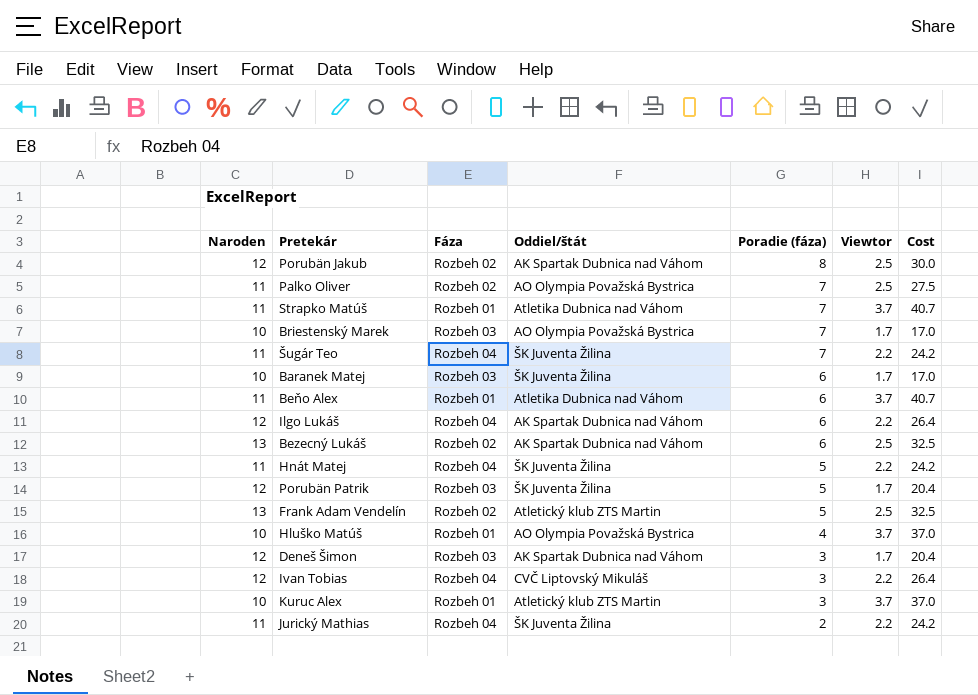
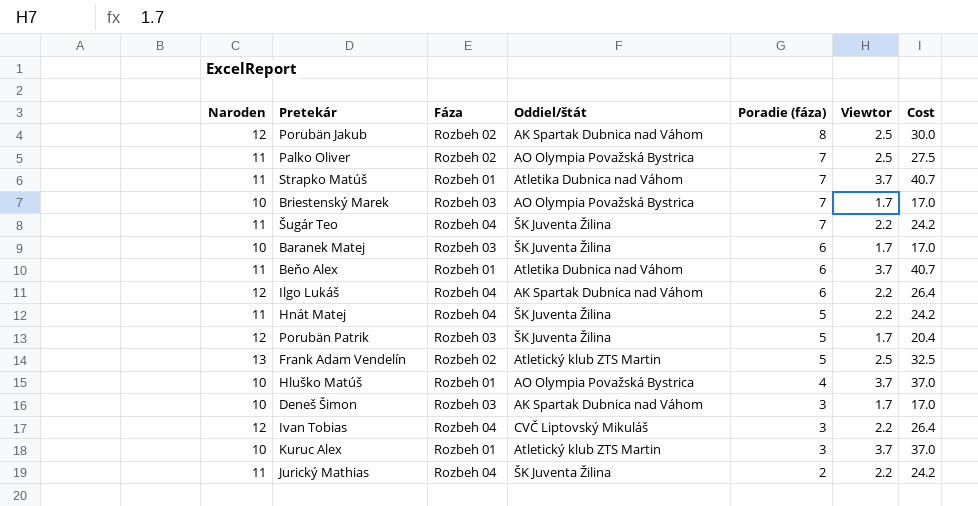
row Bezecný Lukáš: 13 | Rozbeh 02 | AK Spartak Dubnica nad Váhom | 6 | 2.5 | 32.5 -> none
Deneš Šimon | Naroden: 12 -> 10
Deneš Šimon | Cost: 20.4 -> 17.0

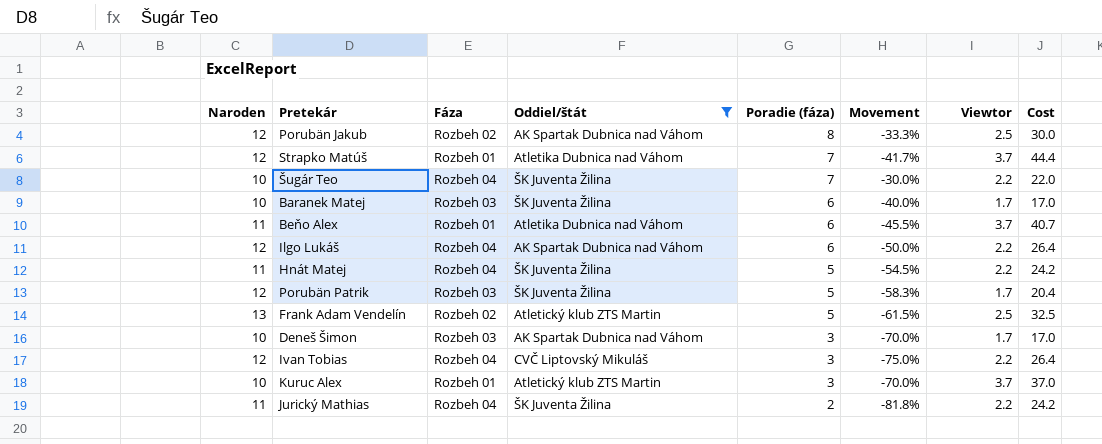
filter: none -> Oddiel/štát != AO Olympia Považská Bystrica
column Movement | formula: none -> ([Poradie (fáza)] - [Naroden]) / [Naroden]
Strapko Matúš | Naroden: 11 -> 12
Strapko Matúš | Cost: 40.7 -> 44.4
Šugár Teo | Naroden: 11 -> 10
Šugár Teo | Cost: 24.2 -> 22.0

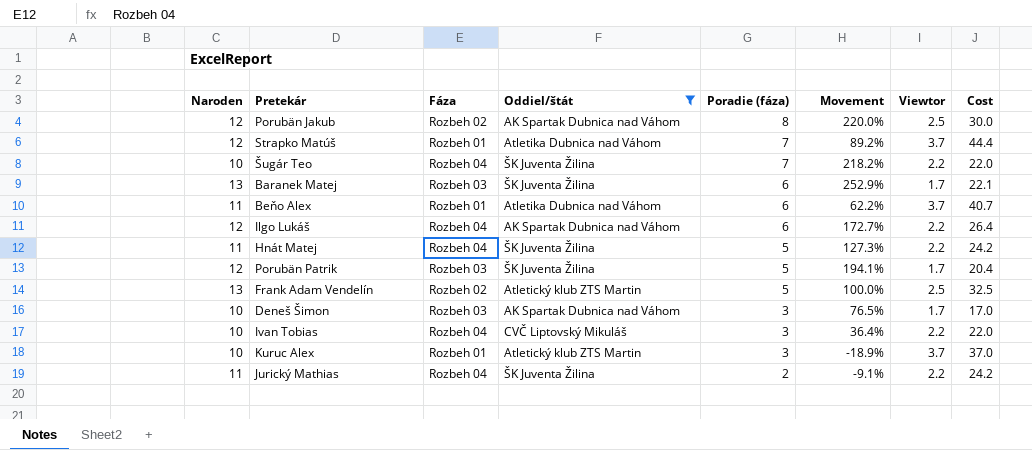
column Movement | formula: ([Poradie (fáza)] - [Naroden]) / [Naroden] -> ([Poradie (fáza)] - [Viewtor]) / [Viewtor]
Baranek Matej | Naroden: 10 -> 13
Baranek Matej | Cost: 17.0 -> 22.1
Ivan Tobias | Naroden: 12 -> 10
Ivan Tobias | Cost: 26.4 -> 22.0

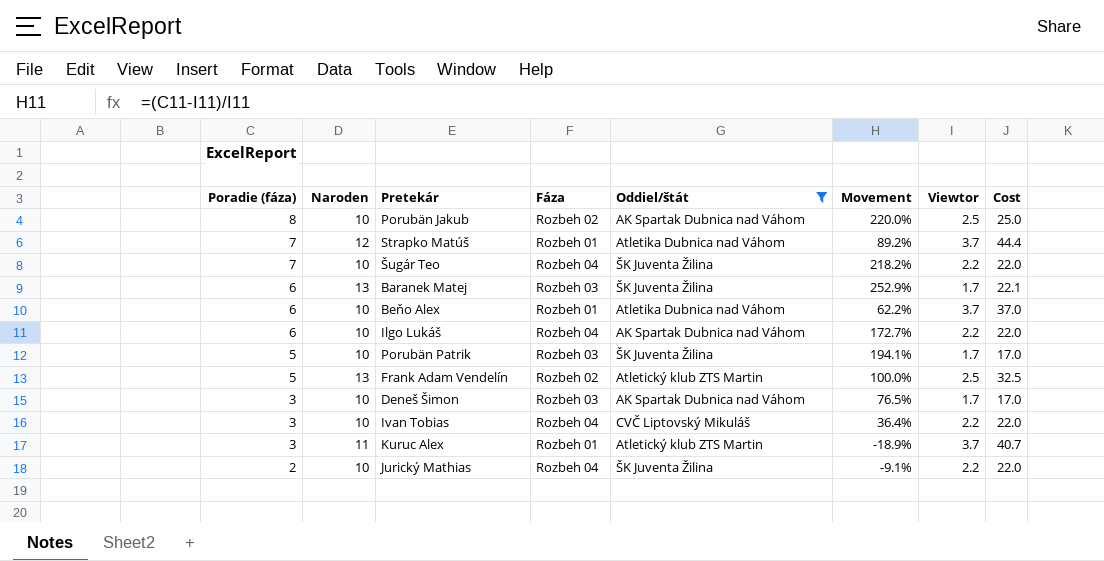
column Poradie (fáza) | position: 5 -> 1
row Hnát Matej: 11 | Rozbeh 04 | ŠK Juventa Žilina | 5 | 127.3% | 2.2 | 24.2 -> none
Porubän Jakub | Naroden: 12 -> 10
Porubän Jakub | Cost: 30.0 -> 25.0
Beňo Alex | Naroden: 11 -> 10
Beňo Alex | Cost: 40.7 -> 37.0
Ilgo Lukáš | Naroden: 12 -> 10
Ilgo Lukáš | Cost: 26.4 -> 22.0
Porubän Patrik | Naroden: 12 -> 10
Porubän Patrik | Cost: 20.4 -> 17.0
Kuruc Alex | Naroden: 10 -> 11
Kuruc Alex | Cost: 37.0 -> 40.7
Jurický Mathias | Naroden: 11 -> 10
Jurický Mathias | Cost: 24.2 -> 22.0

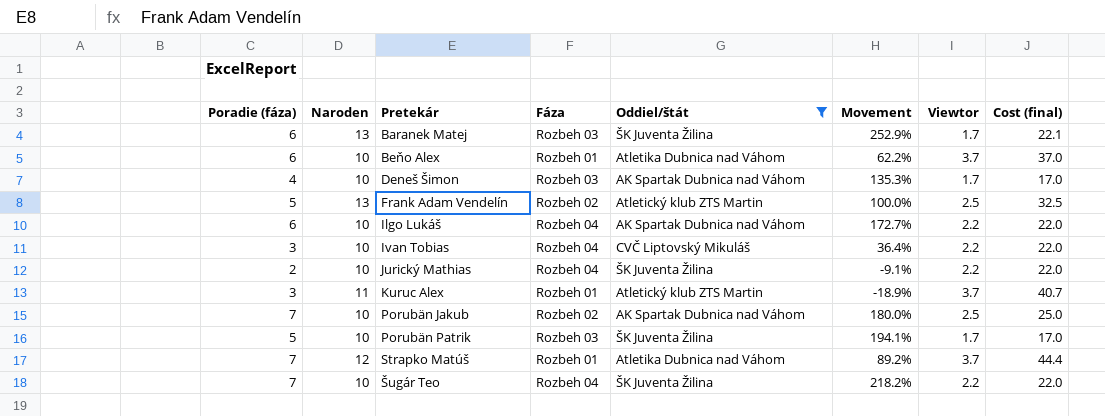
row order: Poradie (fáza) descending -> Pretekár ascending
column name: Cost -> Cost (final)
Deneš Šimon | Poradie (fáza): 3 -> 4
Deneš Šimon | Movement: 76.5% -> 135.3%
Porubän Jakub | Poradie (fáza): 8 -> 7
Porubän Jakub | Movement: 220.0% -> 180.0%

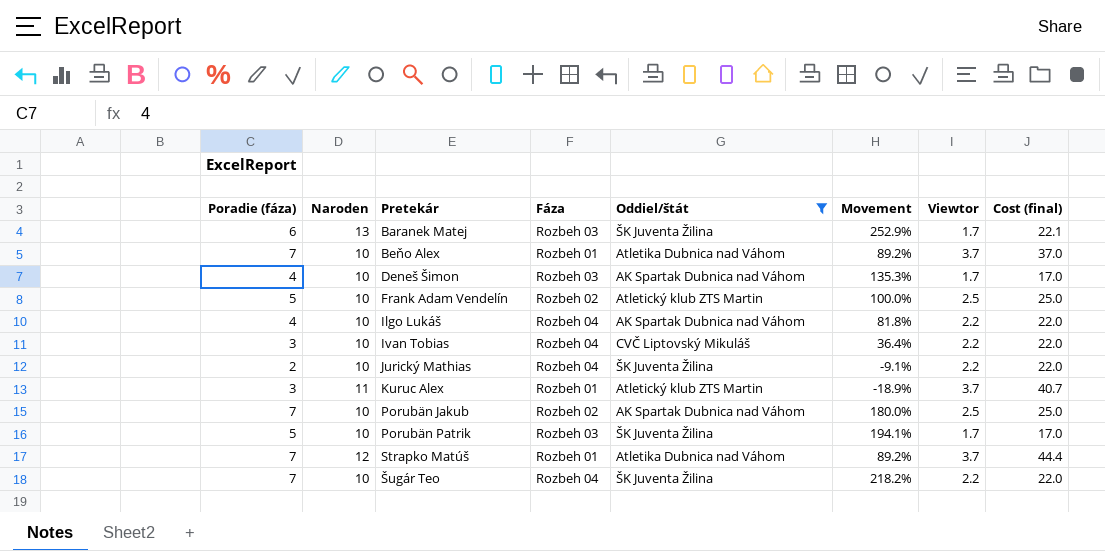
Beňo Alex | Poradie (fáza): 6 -> 7
Beňo Alex | Movement: 62.2% -> 89.2%
Frank Adam Vendelín | Naroden: 13 -> 10
Frank Adam Vendelín | Cost (final): 32.5 -> 25.0
Ilgo Lukáš | Poradie (fáza): 6 -> 4
Ilgo Lukáš | Movement: 172.7% -> 81.8%

